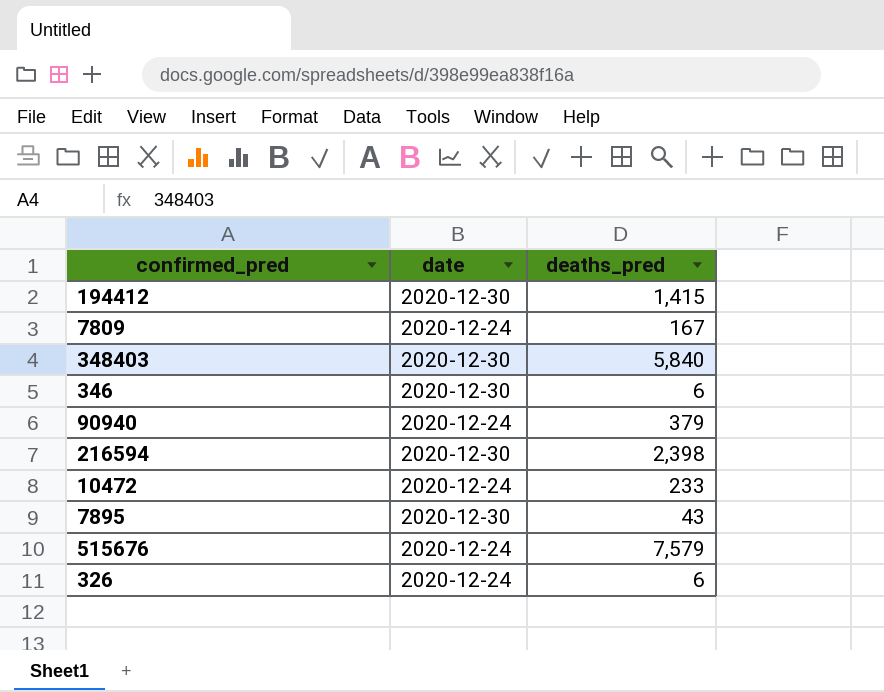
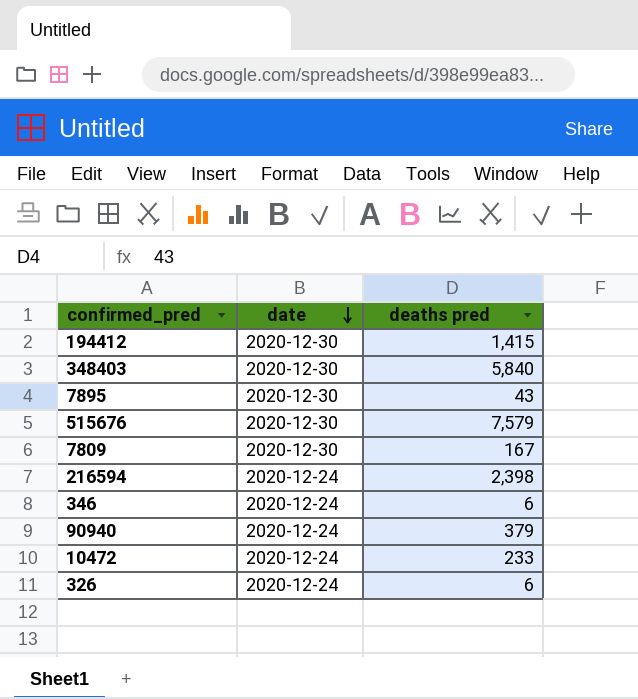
row order: none -> date descending
column name: deaths_pred -> deaths pred
515676 | date: 2020-12-24 -> 2020-12-30
7809 | date: 2020-12-24 -> 2020-12-30
216594 | date: 2020-12-30 -> 2020-12-24
346 | date: 2020-12-30 -> 2020-12-24

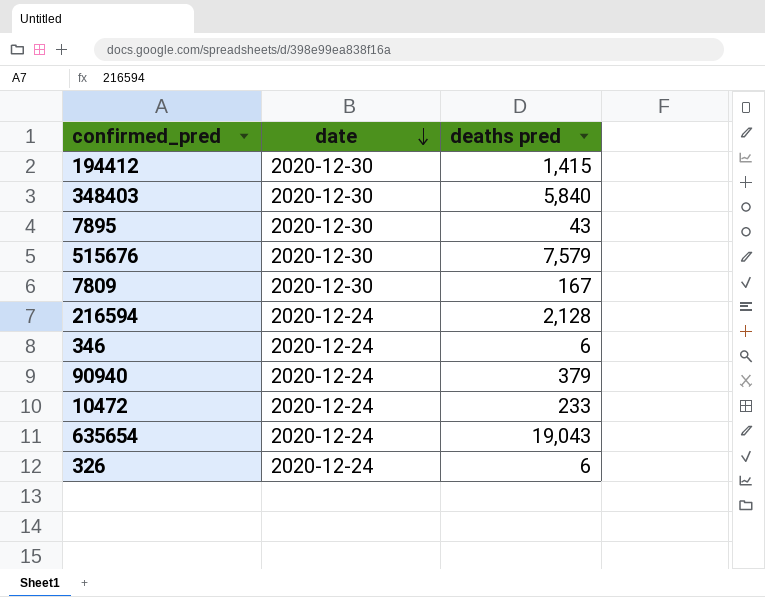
216594 | deaths pred: 2,398 -> 2,128
row 635654: none -> 2020-12-24 | 19,043

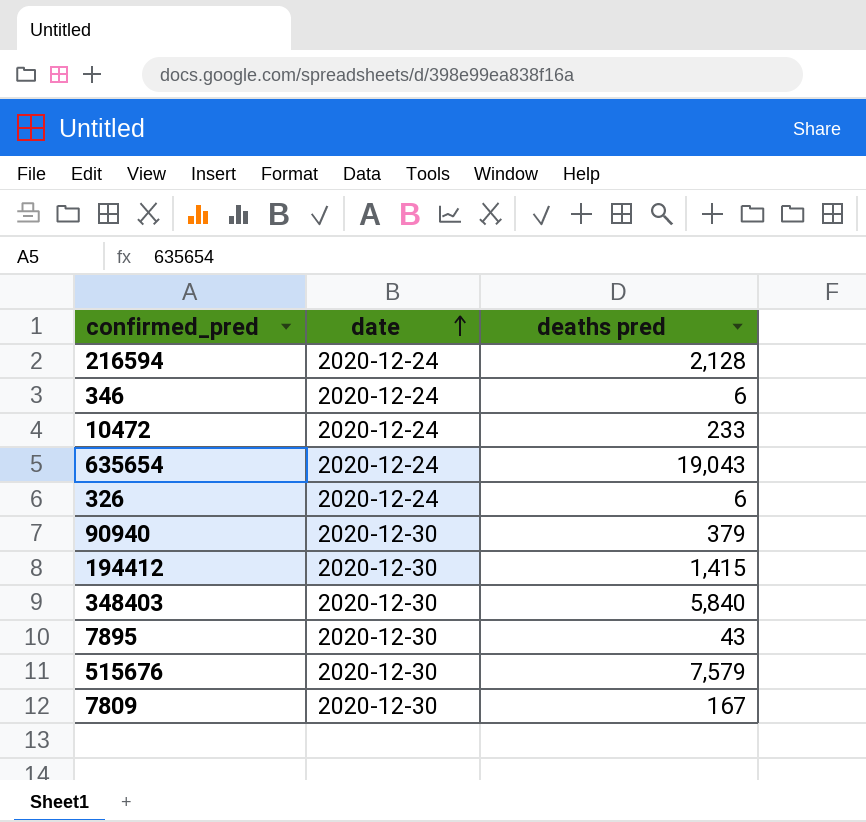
row order: date descending -> date ascending
90940 | date: 2020-12-24 -> 2020-12-30

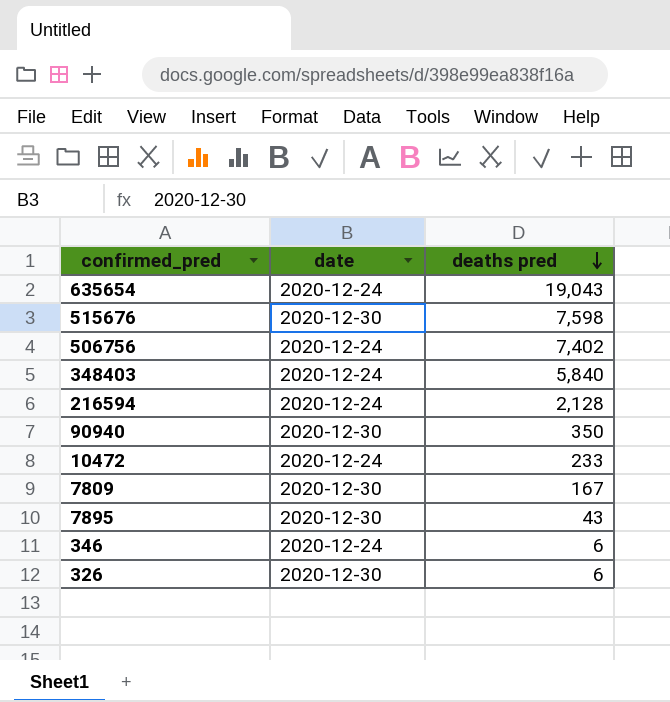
row order: date ascending -> deaths pred descending
row 194412: 2020-12-30 | 1,415 -> none
515676 | deaths pred: 7,579 -> 7,598
row 506756: none -> 2020-12-24 | 7,402
348403 | date: 2020-12-30 -> 2020-12-24
90940 | deaths pred: 379 -> 350
326 | date: 2020-12-24 -> 2020-12-30

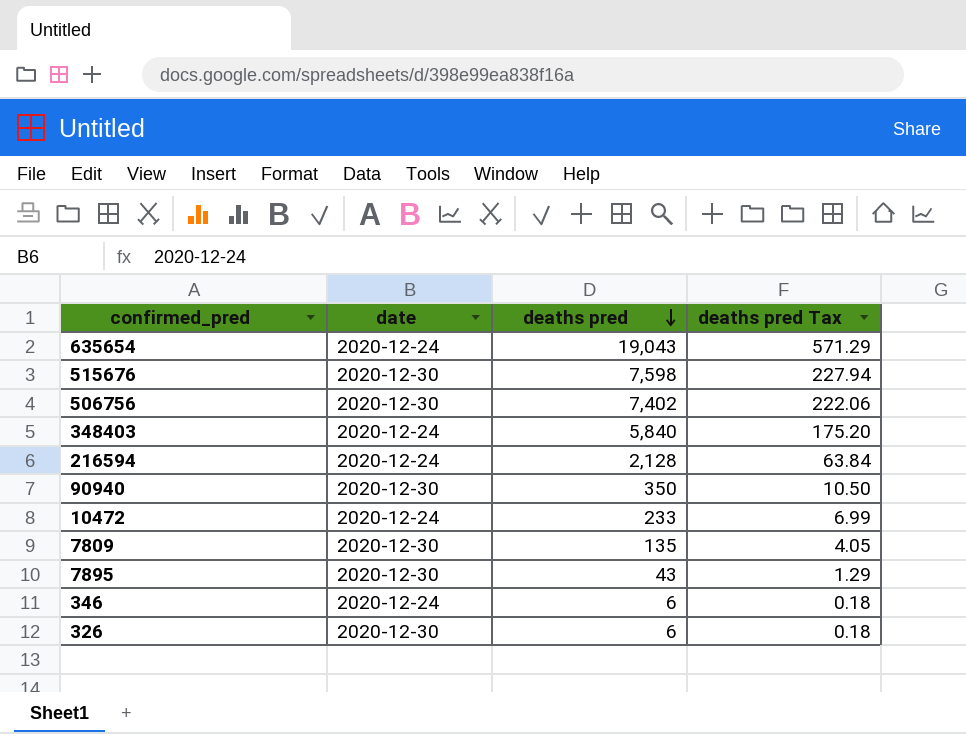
column deaths pred Tax | formula: none -> [deaths pred] * 0.03
506756 | date: 2020-12-24 -> 2020-12-30
7809 | deaths pred: 167 -> 135

